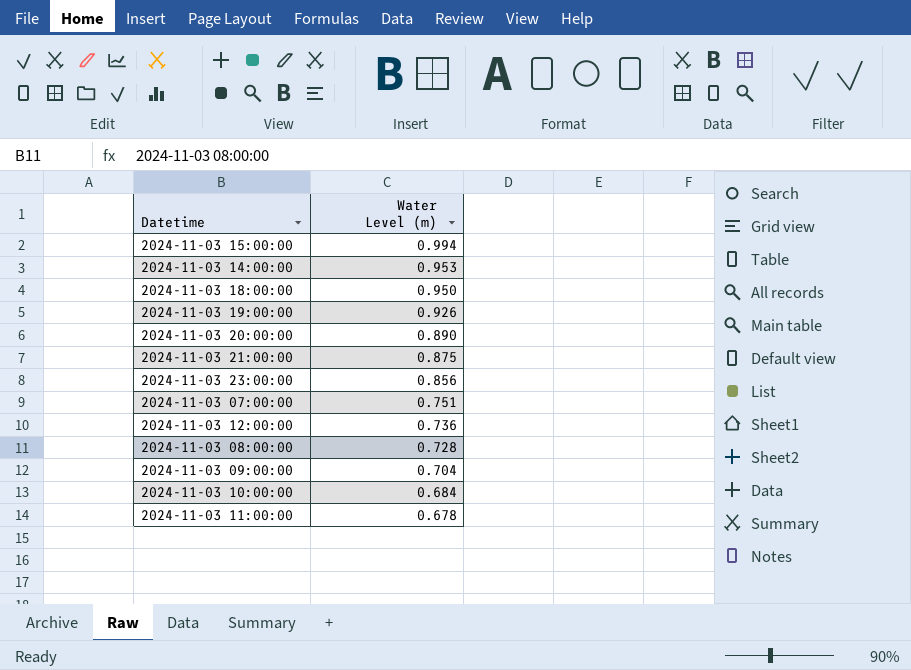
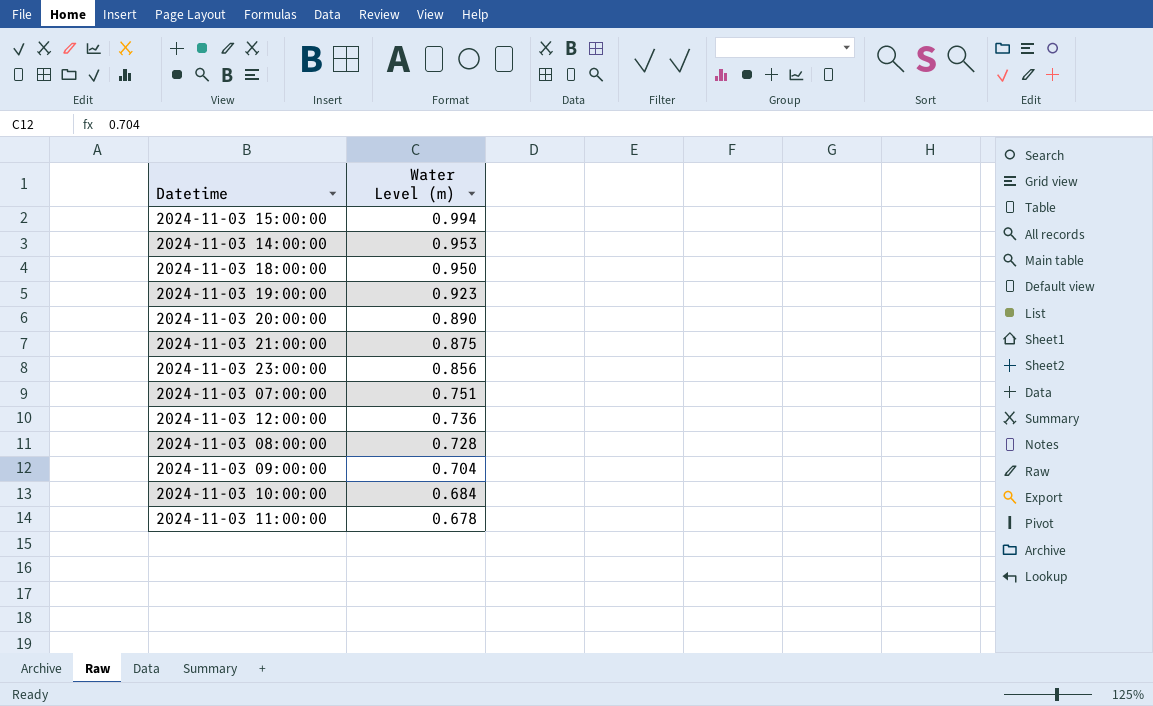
2024-11-03 19:00:00 | Water Level (m): 0.926 -> 0.923

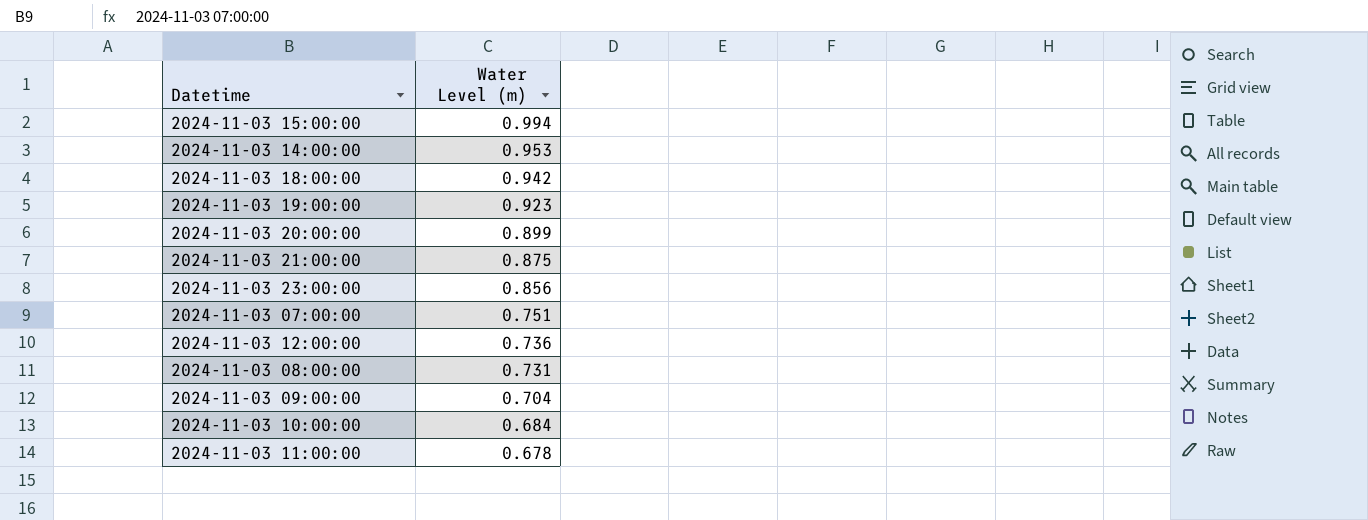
2024-11-03 18:00:00 | Water Level (m): 0.950 -> 0.942
2024-11-03 20:00:00 | Water Level (m): 0.890 -> 0.899
2024-11-03 08:00:00 | Water Level (m): 0.728 -> 0.731

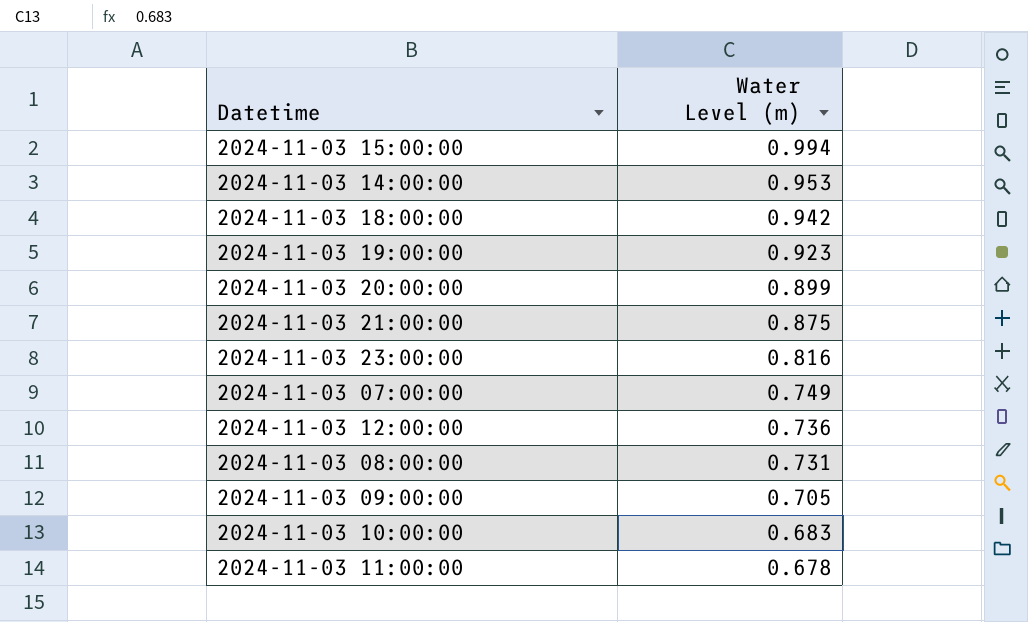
2024-11-03 23:00:00 | Water Level (m): 0.856 -> 0.816
2024-11-03 07:00:00 | Water Level (m): 0.751 -> 0.749
2024-11-03 09:00:00 | Water Level (m): 0.704 -> 0.705
2024-11-03 10:00:00 | Water Level (m): 0.684 -> 0.683

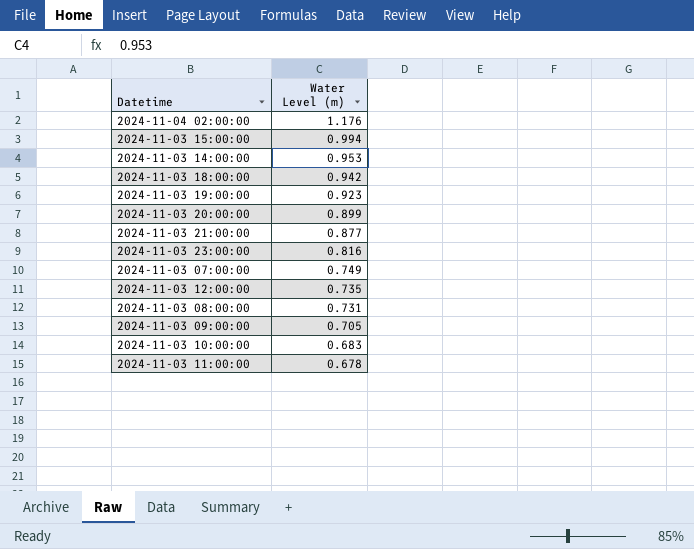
row 2024-11-04 02:00:00: none -> 1.176
2024-11-03 21:00:00 | Water Level (m): 0.875 -> 0.877
2024-11-03 12:00:00 | Water Level (m): 0.736 -> 0.735

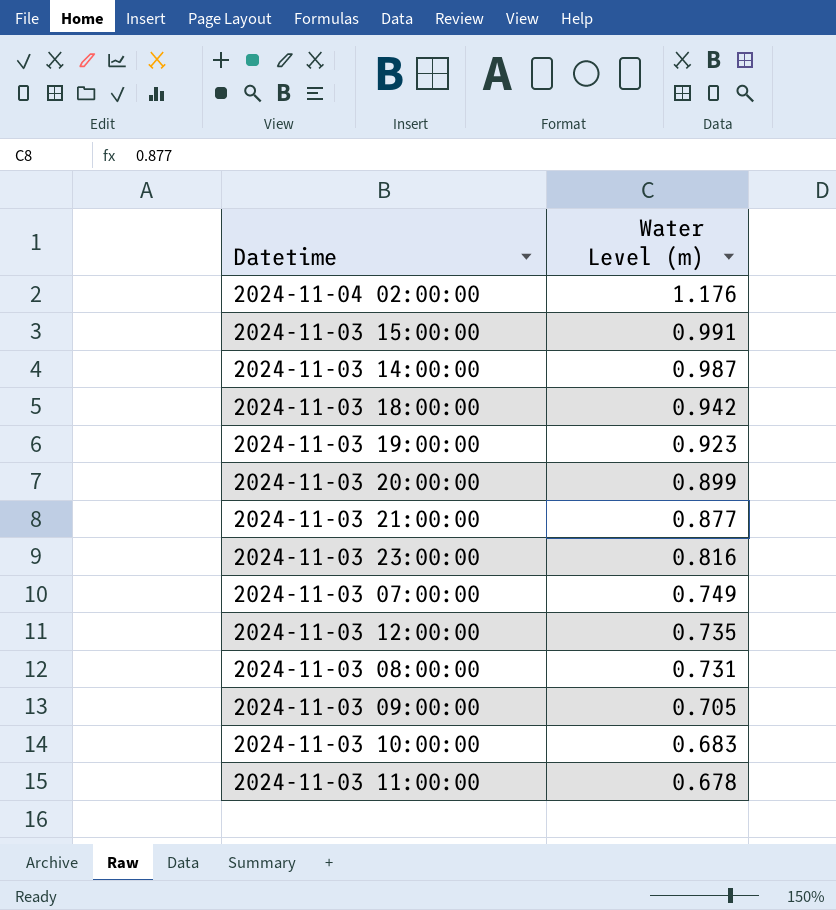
2024-11-03 15:00:00 | Water Level (m): 0.994 -> 0.991
2024-11-03 14:00:00 | Water Level (m): 0.953 -> 0.987

